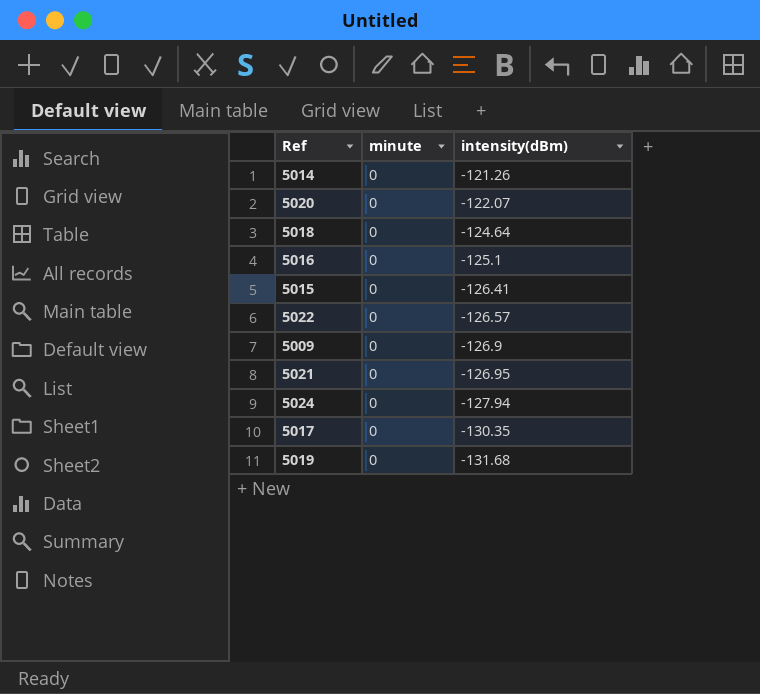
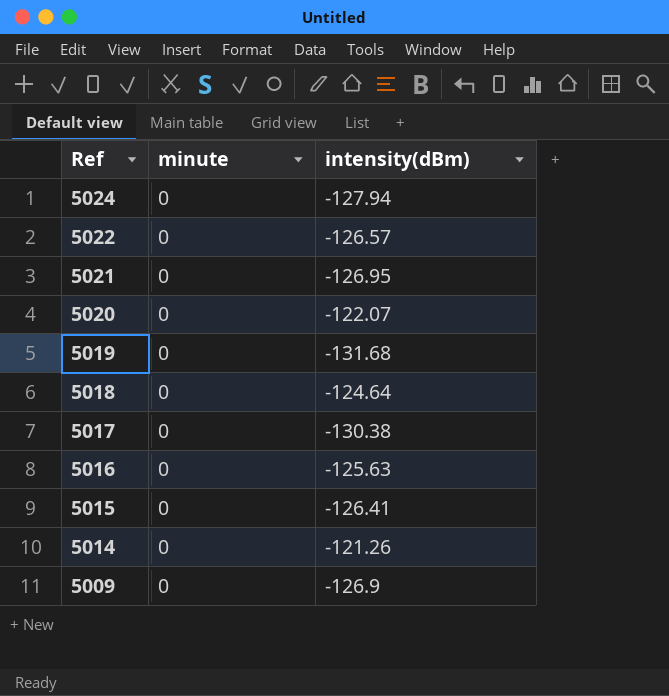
row order: intensity(dBm) descending -> Ref descending
5017 | intensity(dBm): -130.35 -> -130.38
5016 | intensity(dBm): -125.1 -> -125.63

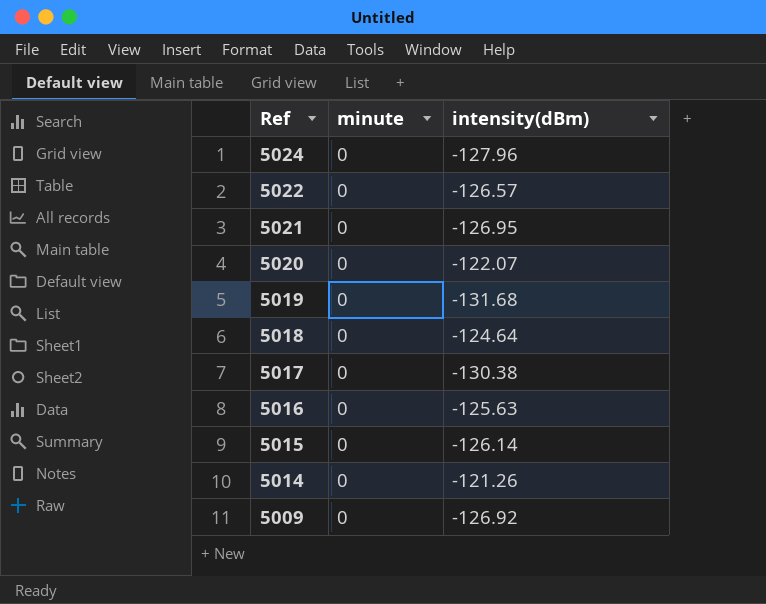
5024 | intensity(dBm): -127.94 -> -127.96
5015 | intensity(dBm): -126.41 -> -126.14
5009 | intensity(dBm): -126.9 -> -126.92

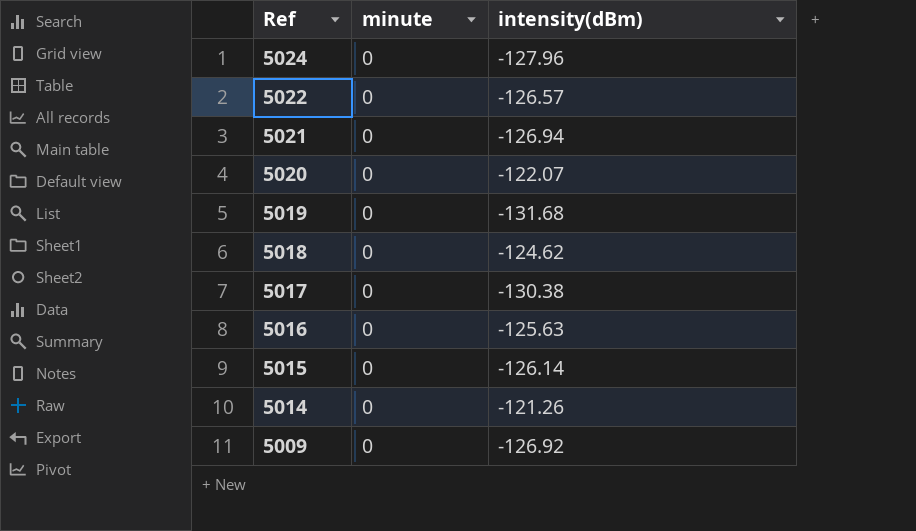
5021 | intensity(dBm): -126.95 -> -126.94
5018 | intensity(dBm): -124.64 -> -124.62

